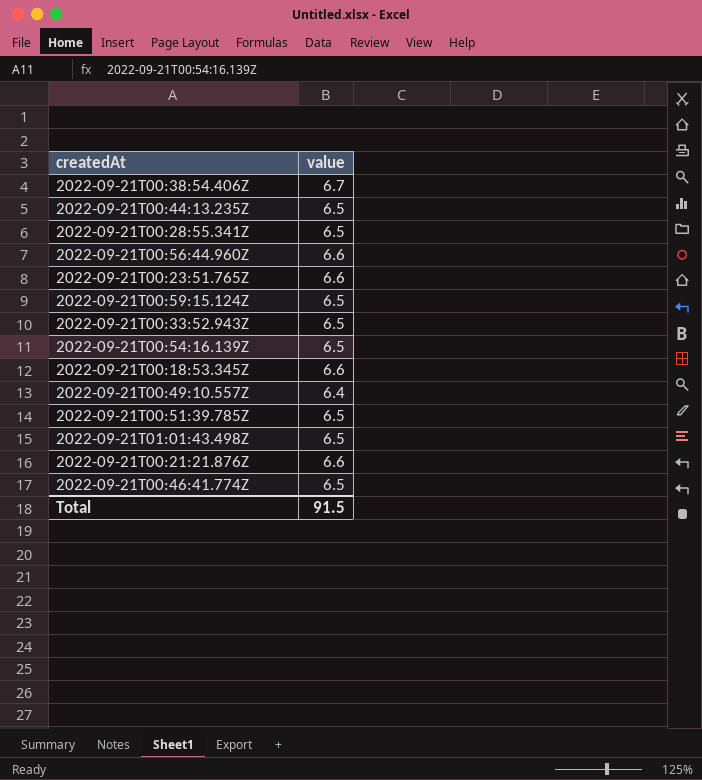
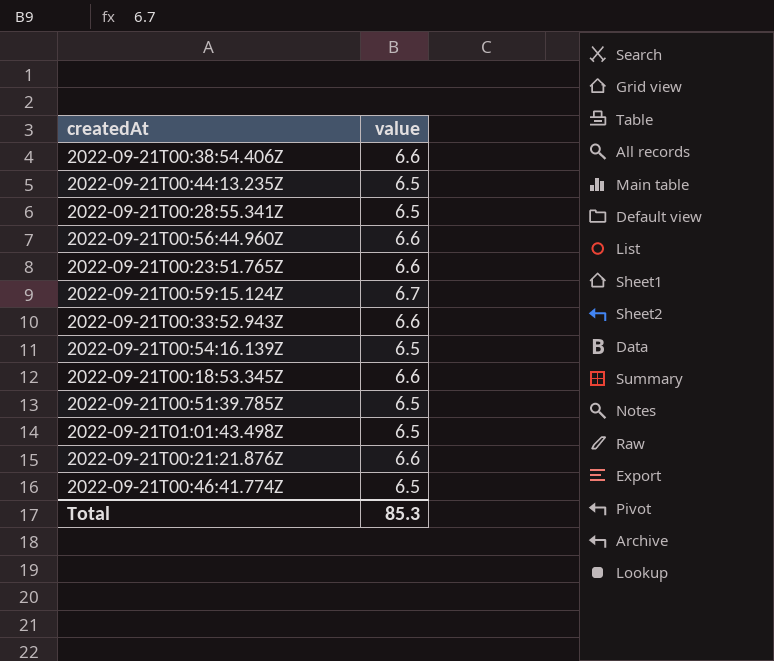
row 2022-09-21T00:49:10.557Z: 6.4 -> none
2022-09-21T00:38:54.406Z | value: 6.7 -> 6.6
2022-09-21T00:59:15.124Z | value: 6.5 -> 6.7
2022-09-21T00:33:52.943Z | value: 6.5 -> 6.6
Total | value: 91.5 -> 85.3

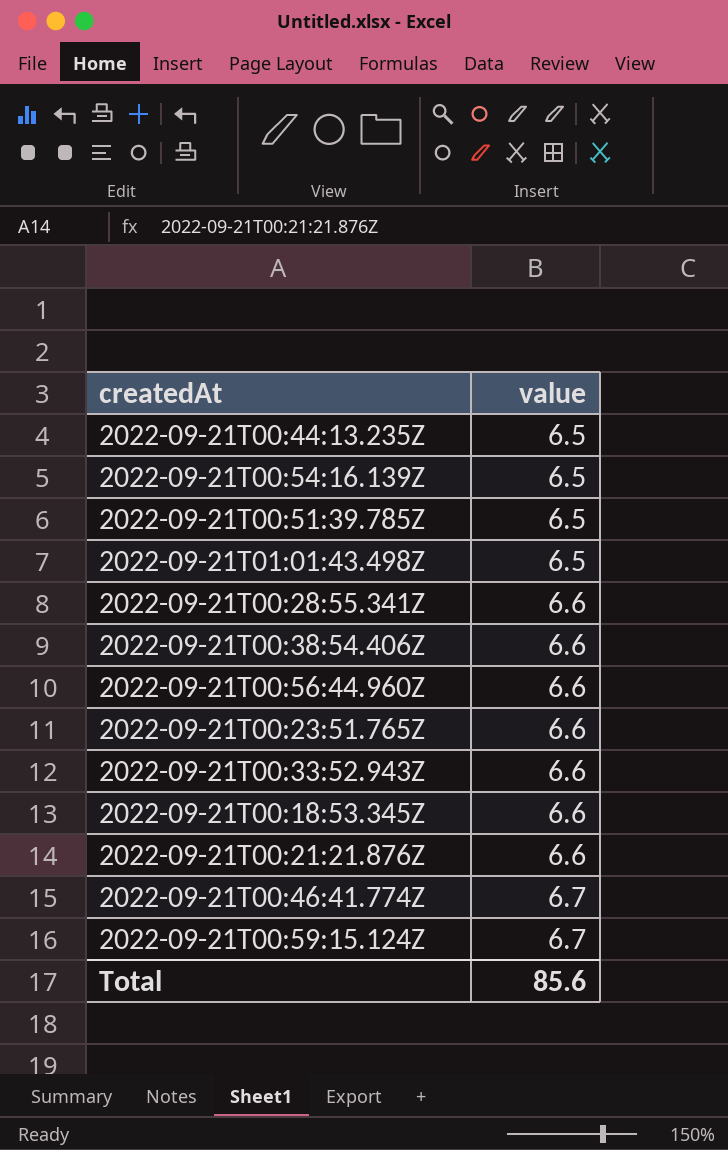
row order: none -> value ascending
2022-09-21T00:28:55.341Z | value: 6.5 -> 6.6
2022-09-21T00:46:41.774Z | value: 6.5 -> 6.7
Total | value: 85.3 -> 85.6

